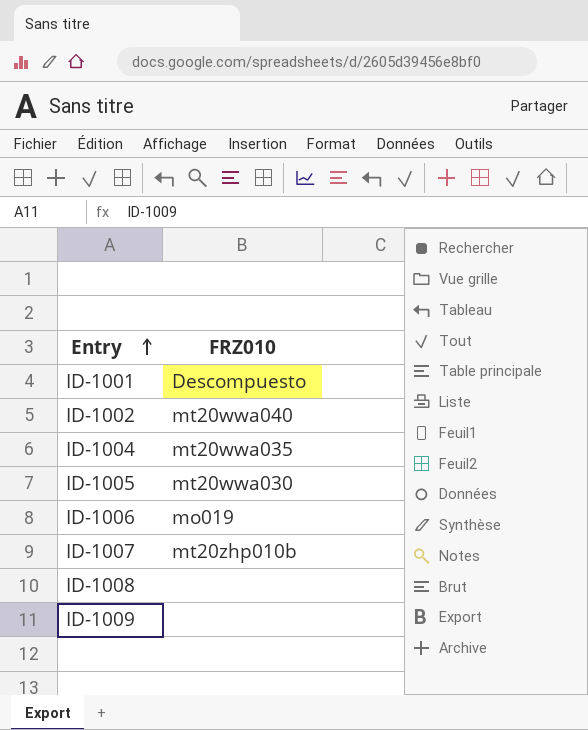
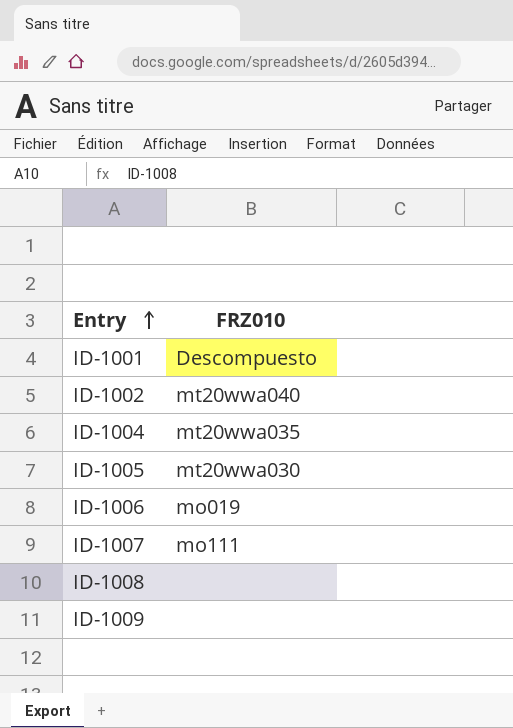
ID-1007 | FRZ010: mt20zhp010b -> mo111

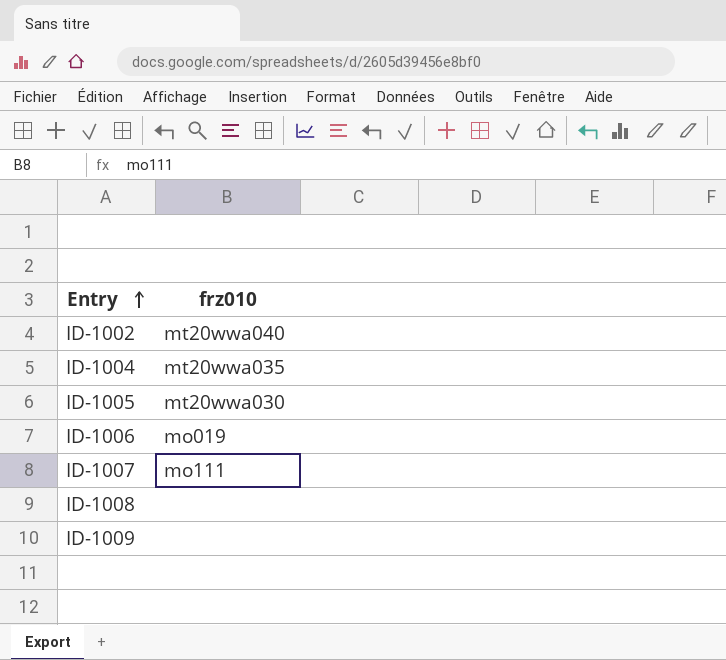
column name: FRZ010 -> frz010
row ID-1001: Descompuesto -> none

